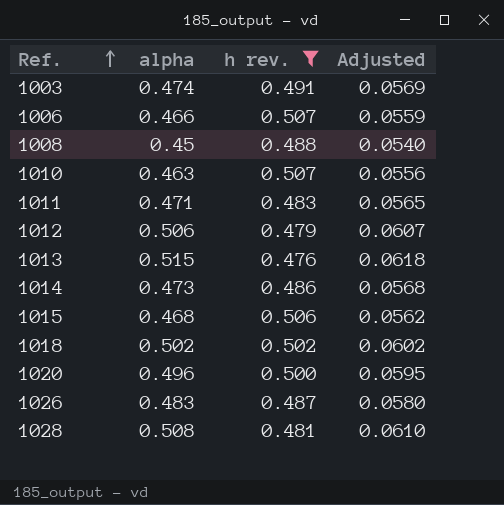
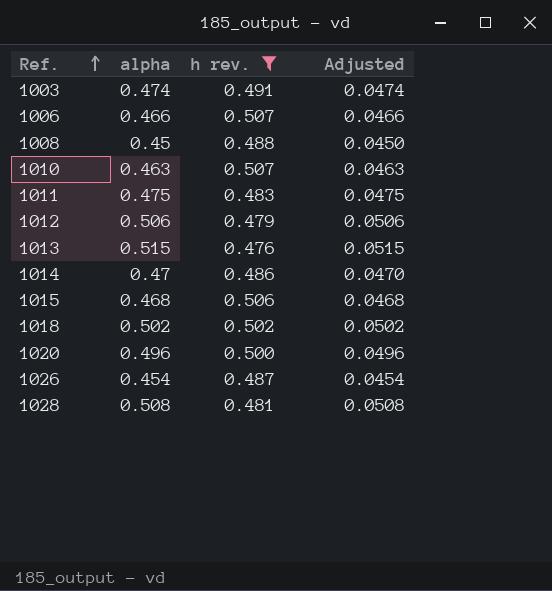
column Adjusted | formula: [alpha] * 0.12 -> [alpha] * 0.1
1011 | alpha: 0.471 -> 0.475
1014 | alpha: 0.473 -> 0.47
1026 | alpha: 0.483 -> 0.454

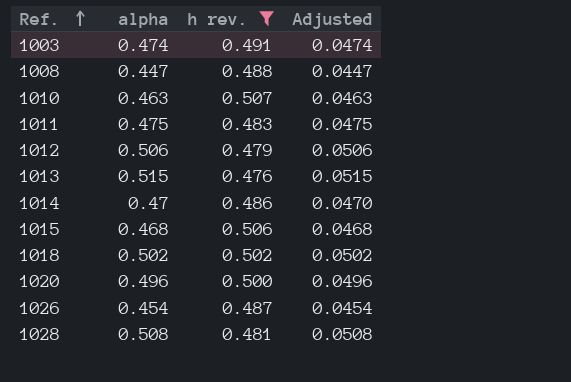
row 1006: 0.466 | 0.507 | 0.0466 -> none
1008 | alpha: 0.45 -> 0.447
1008 | Adjusted: 0.0450 -> 0.0447

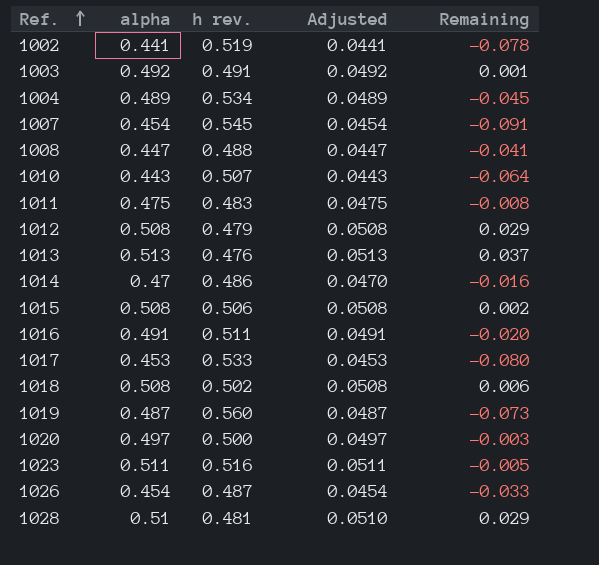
filter: h rev. <= 0.507 -> none
column Remaining | formula: none -> [alpha] - [h rev.]
1003 | alpha: 0.474 -> 0.492
1003 | Adjusted: 0.0474 -> 0.0492
1010 | alpha: 0.463 -> 0.443
1010 | Adjusted: 0.0463 -> 0.0443
1012 | alpha: 0.506 -> 0.508
1012 | Adjusted: 0.0506 -> 0.0508
1013 | alpha: 0.515 -> 0.513
1013 | Adjusted: 0.0515 -> 0.0513
1015 | alpha: 0.468 -> 0.508
1015 | Adjusted: 0.0468 -> 0.0508
1018 | alpha: 0.502 -> 0.508
1018 | Adjusted: 0.0502 -> 0.0508
1020 | alpha: 0.496 -> 0.497
1020 | Adjusted: 0.0496 -> 0.0497
1028 | alpha: 0.508 -> 0.51
1028 | Adjusted: 0.0508 -> 0.0510

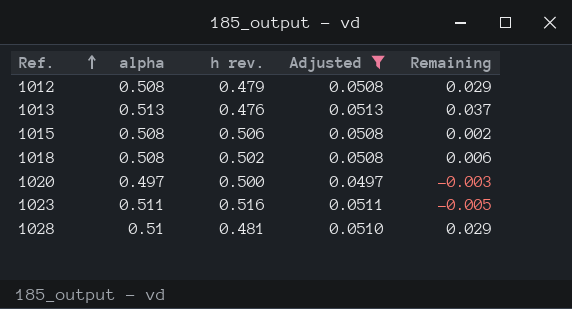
filter: none -> Adjusted >= 0.0497

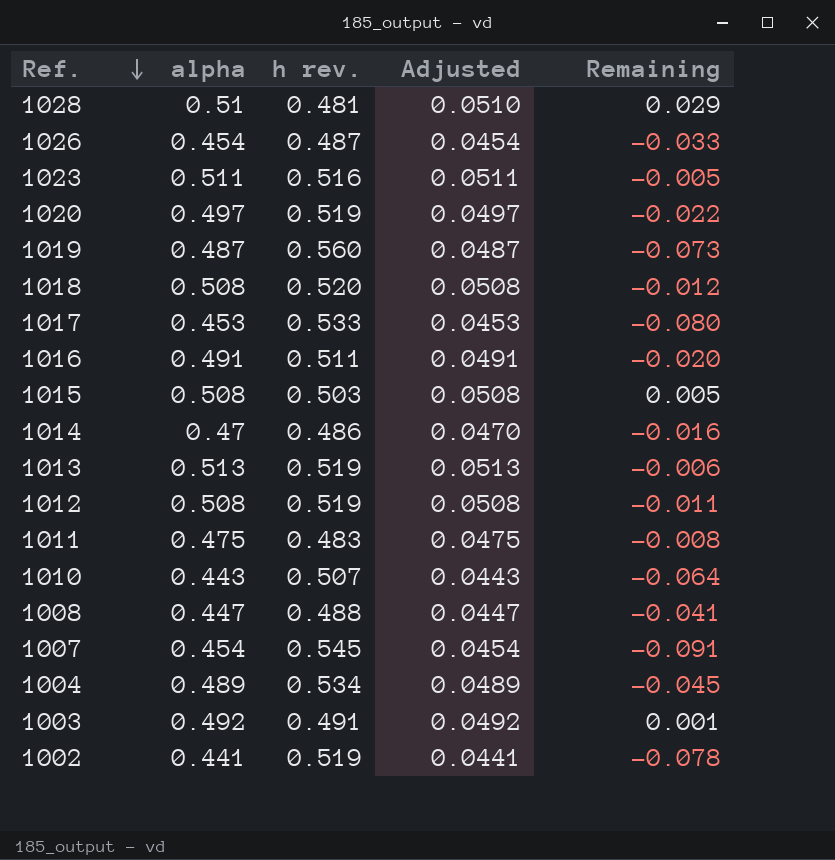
filter: Adjusted >= 0.0497 -> none
row order: Ref. ascending -> Ref. descending
1020 | h rev.: 0.500 -> 0.519
1020 | Remaining: -0.003 -> -0.022
1018 | h rev.: 0.502 -> 0.520
1018 | Remaining: 0.006 -> -0.012
1015 | h rev.: 0.506 -> 0.503
1015 | Remaining: 0.002 -> 0.005
1013 | h rev.: 0.476 -> 0.519
1013 | Remaining: 0.037 -> -0.006
1012 | h rev.: 0.479 -> 0.519
1012 | Remaining: 0.029 -> -0.011

